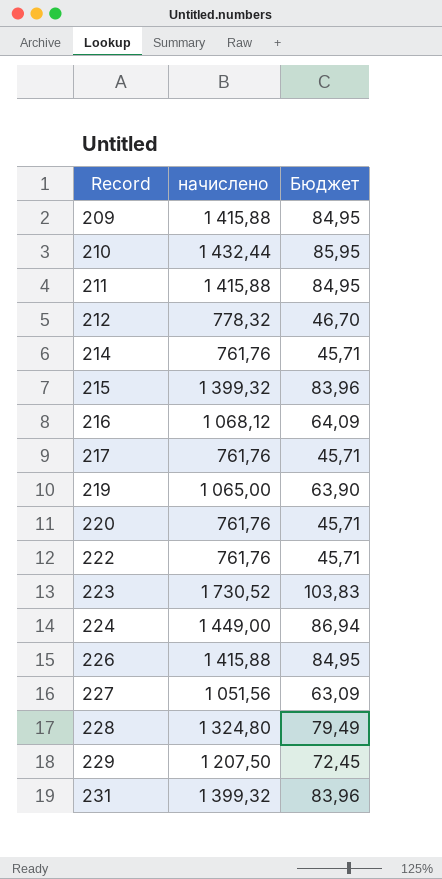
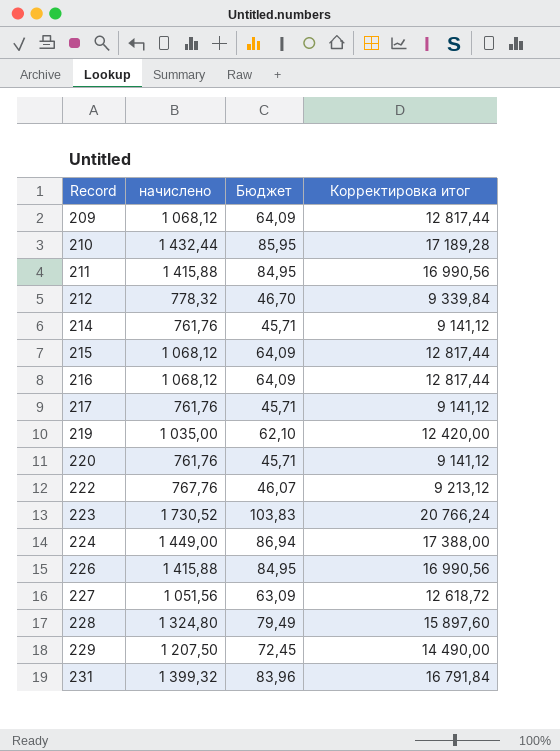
column Корректировка итог | formula: none -> [начислено] * 12
209 | начислено: 1 415,88 -> 1 068,12
209 | Бюджет: 84,95 -> 64,09
215 | начислено: 1 399,32 -> 1 068,12
215 | Бюджет: 83,96 -> 64,09
219 | начислено: 1 065,00 -> 1 035,00
219 | Бюджет: 63,90 -> 62,10
222 | начислено: 761,76 -> 767,76
222 | Бюджет: 45,71 -> 46,07

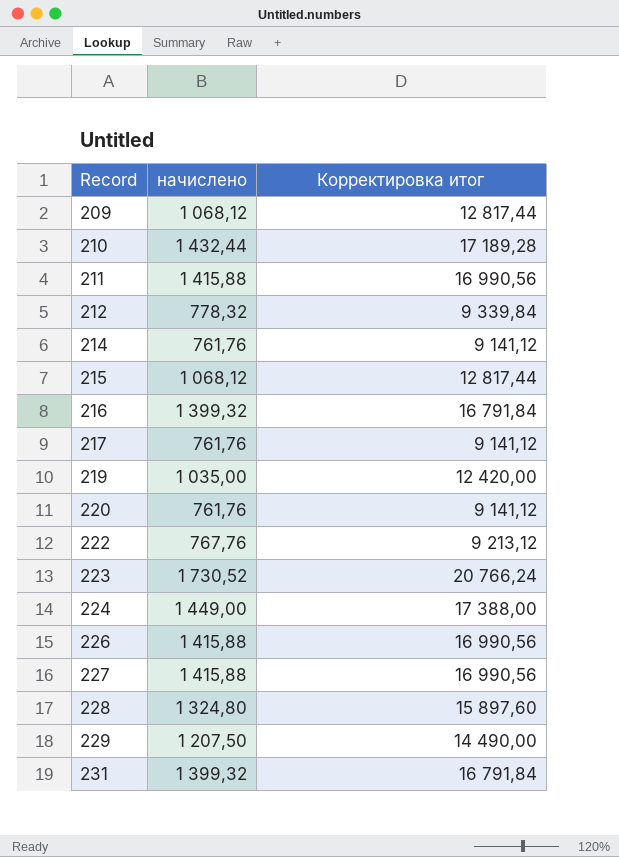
column Бюджет | formula: [начислено] * 0,06 -> none
216 | начислено: 1 068,12 -> 1 399,32
216 | Корректировка итог: 12 817,44 -> 16 791,84
227 | начислено: 1 051,56 -> 1 415,88
227 | Корректировка итог: 12 618,72 -> 16 990,56

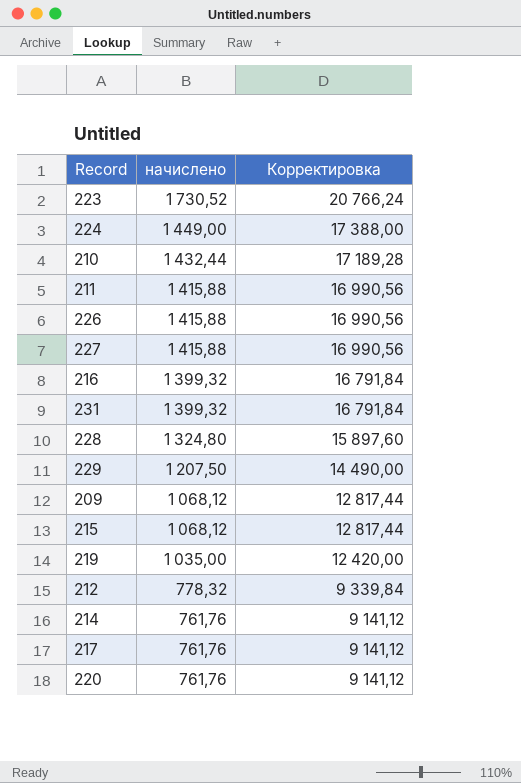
row order: Record ascending -> начислено descending
column name: Корректировка итог -> Корректировка
row 222: 767,76 | 9 213,12 -> none

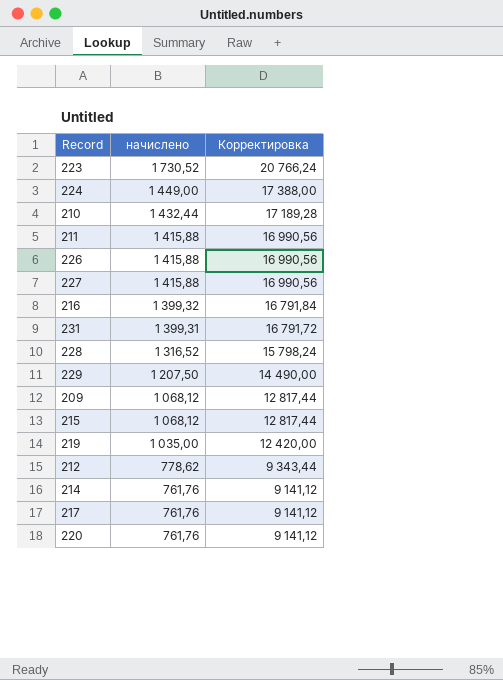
231 | начислено: 1 399,32 -> 1 399,31
231 | Корректировка: 16 791,84 -> 16 791,72
228 | начислено: 1 324,80 -> 1 316,52
228 | Корректировка: 15 897,60 -> 15 798,24
212 | начислено: 778,32 -> 778,62
212 | Корректировка: 9 339,84 -> 9 343,44

